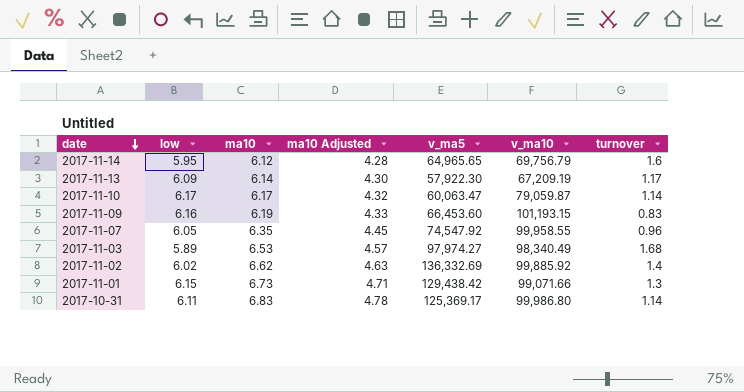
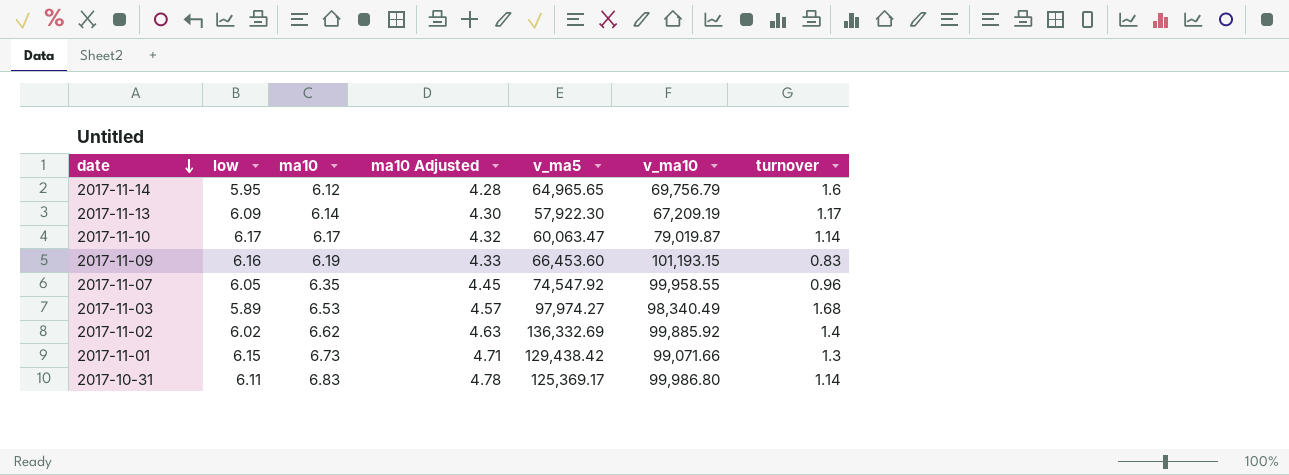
2017-11-10 | v_ma10: 79,059.87 -> 79,019.87

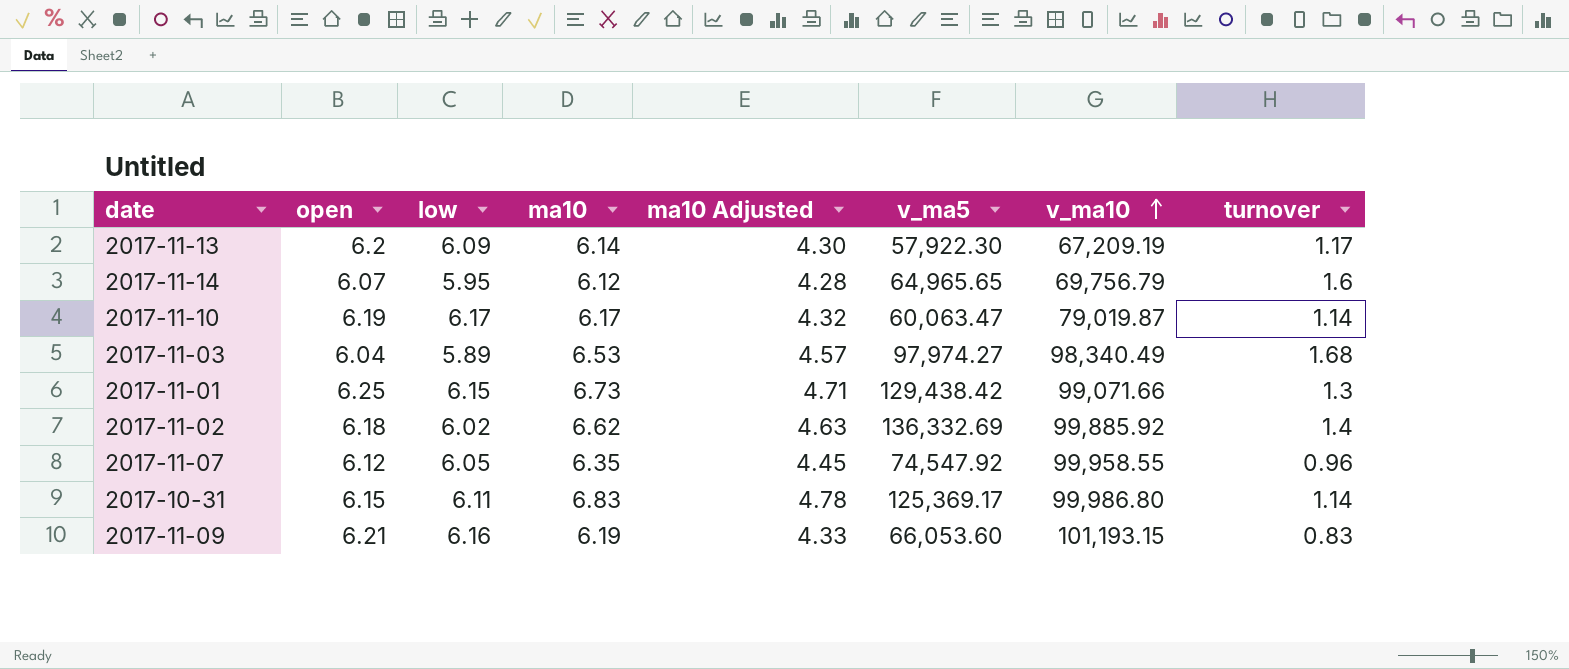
row order: date descending -> v_ma10 ascending
column open | position: none -> 2
2017-11-09 | v_ma5: 66,453.60 -> 66,053.60

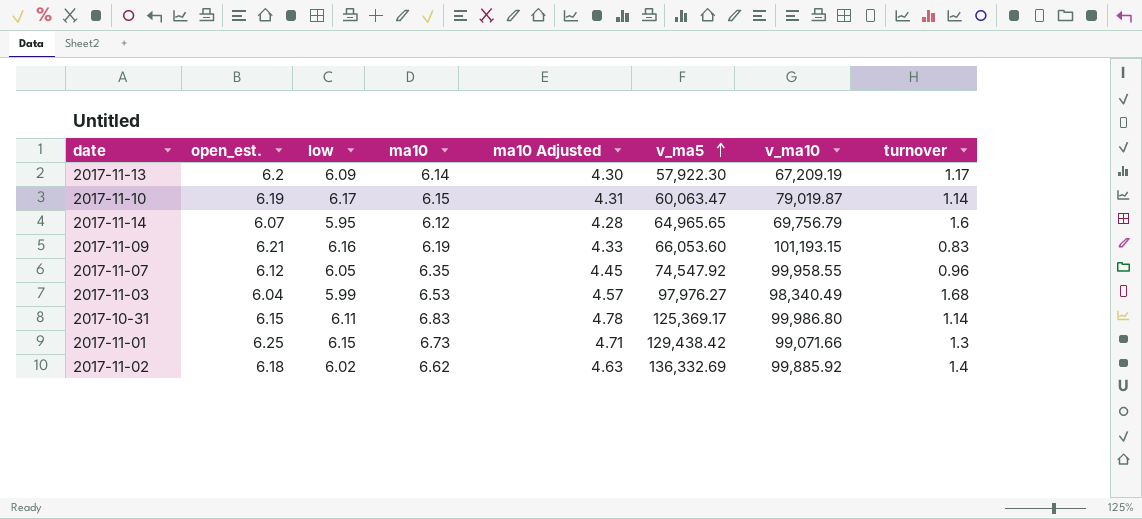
row order: v_ma10 ascending -> v_ma5 ascending
column name: open -> open_est.
2017-11-10 | ma10: 6.17 -> 6.15
2017-11-10 | ma10 Adjusted: 4.32 -> 4.31
2017-11-03 | low: 5.89 -> 5.99
2017-11-03 | v_ma5: 97,974.27 -> 97,976.27

